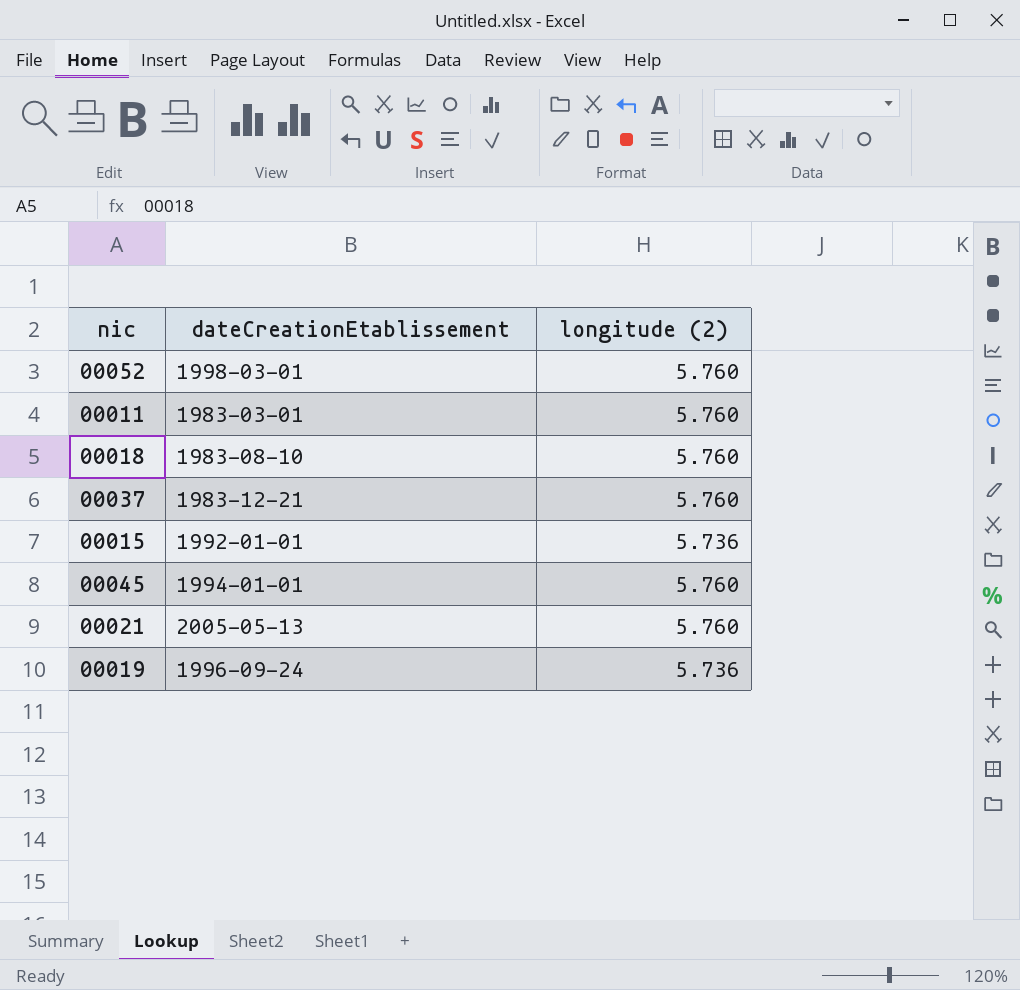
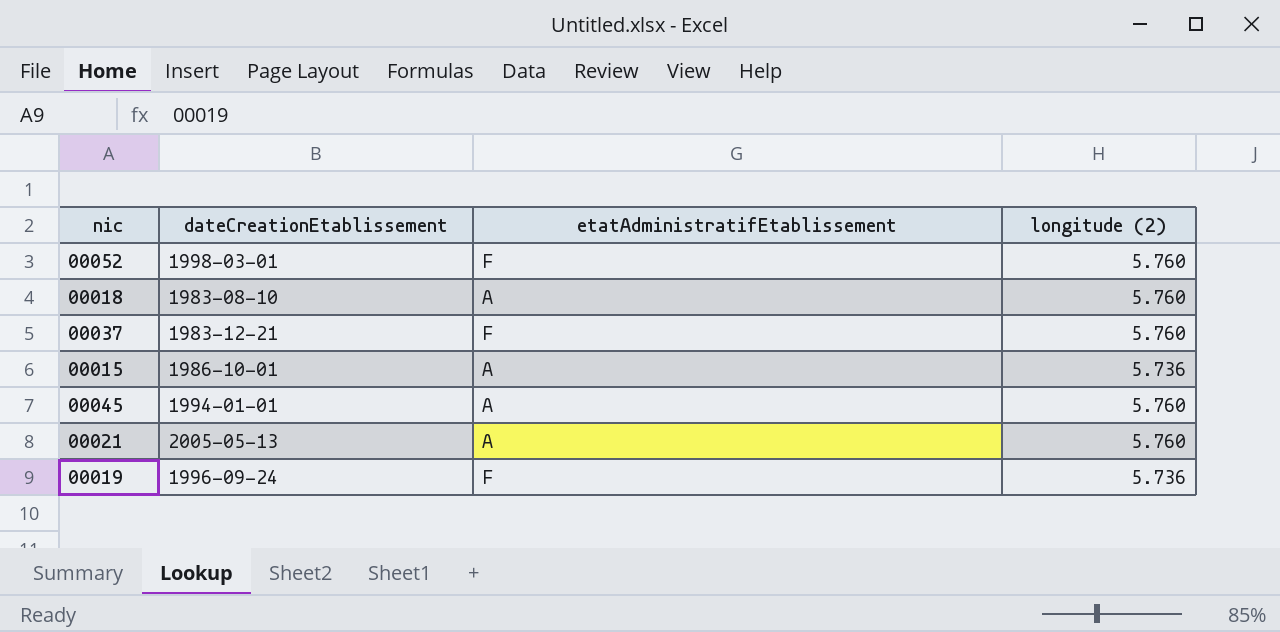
column etatAdministratifEtablissement | position: none -> 3
row 00011: 1983-03-01 | 5.760 -> none
00015 | dateCreationEtablissement: 1992-01-01 -> 1986-10-01

